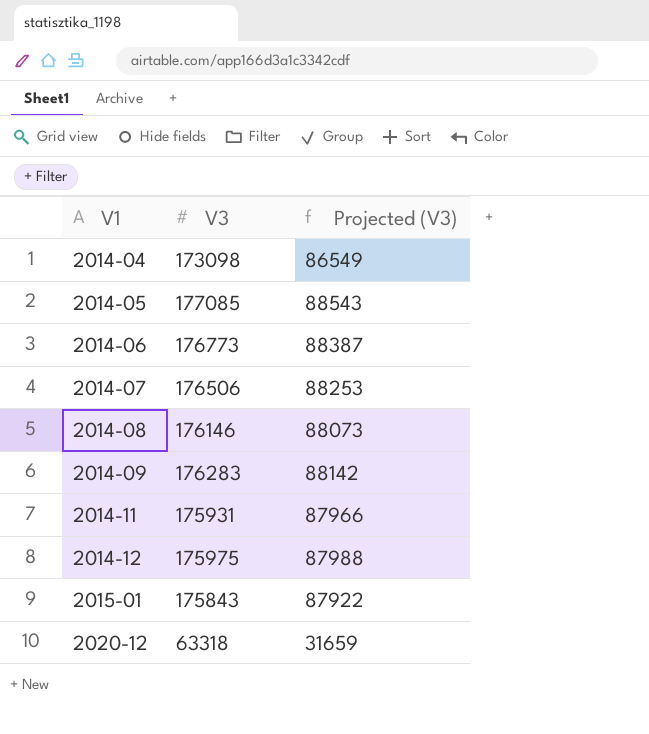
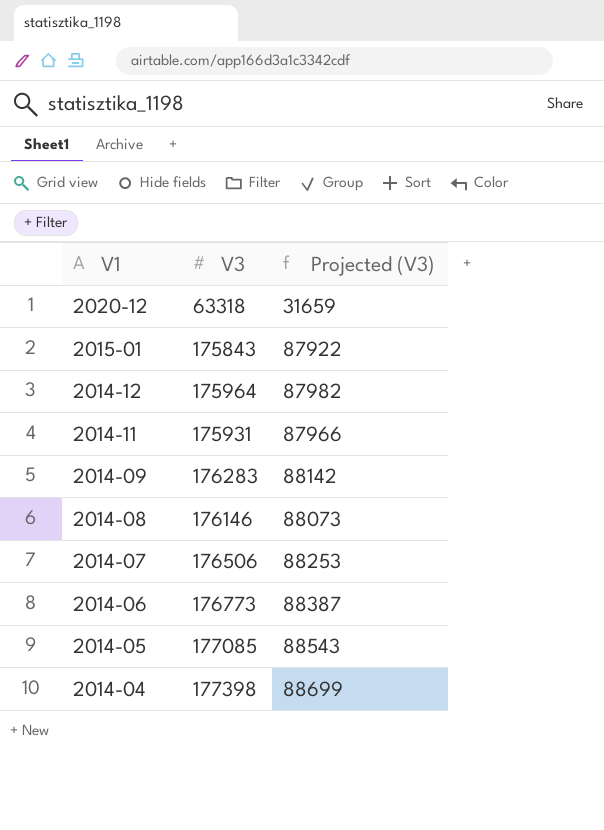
row order: V1 ascending -> V1 descending
2014-12 | V3: 175975 -> 175964
2014-12 | Projected (V3): 87988 -> 87982
2014-04 | V3: 173098 -> 177398
2014-04 | Projected (V3): 86549 -> 88699

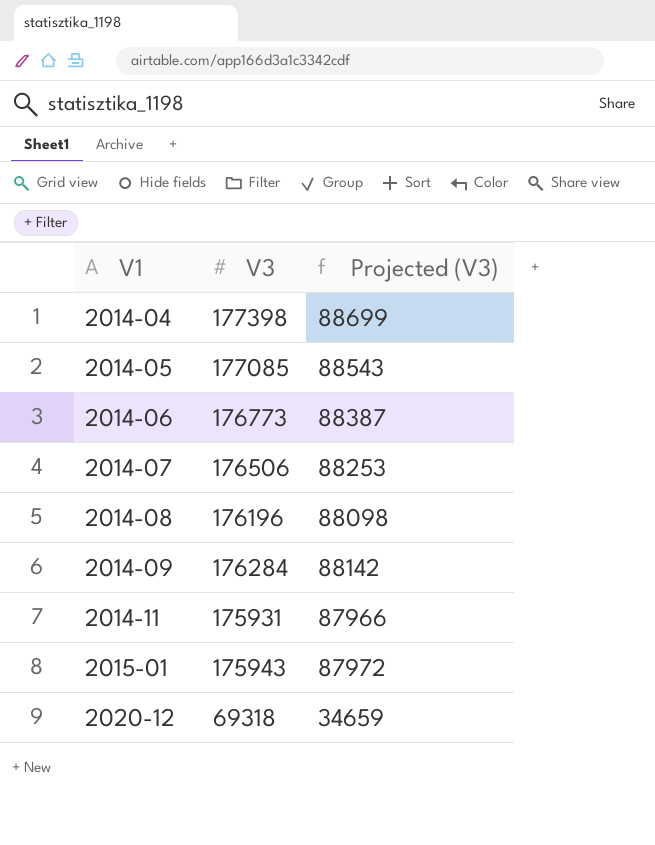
row order: V1 descending -> V1 ascending
row 2014-12: 175964 | 87982 -> none
2014-08 | V3: 176146 -> 176196
2014-08 | Projected (V3): 88073 -> 88098
2014-09 | V3: 176283 -> 176284
2015-01 | V3: 175843 -> 175943
2015-01 | Projected (V3): 87922 -> 87972
2020-12 | V3: 63318 -> 69318
2020-12 | Projected (V3): 31659 -> 34659

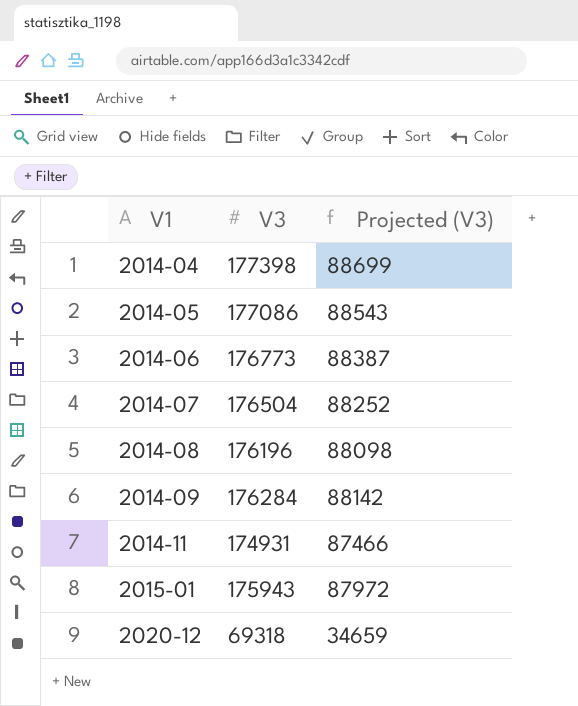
2014-05 | V3: 177085 -> 177086
2014-07 | V3: 176506 -> 176504
2014-07 | Projected (V3): 88253 -> 88252
2014-11 | V3: 175931 -> 174931
2014-11 | Projected (V3): 87966 -> 87466

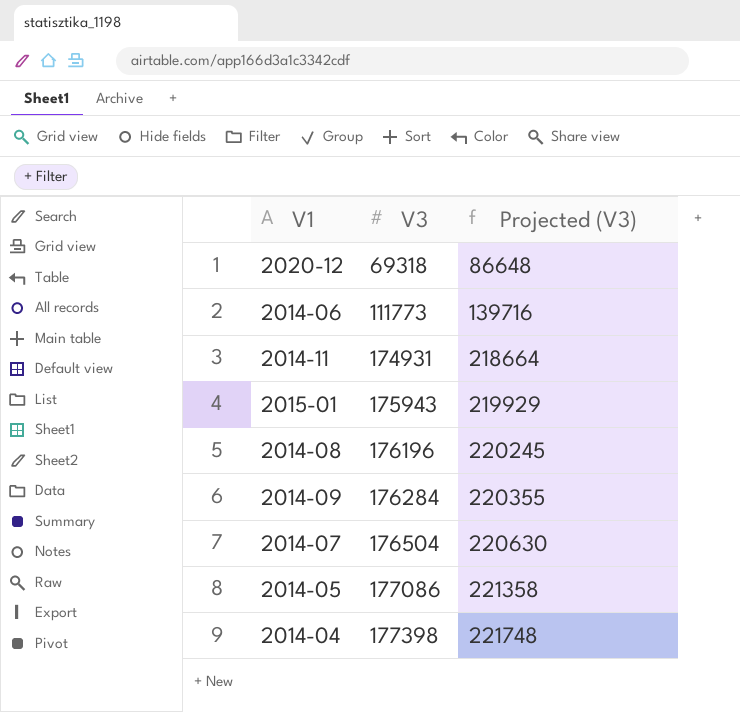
row order: V1 ascending -> V3 ascending
column Projected (V3) | formula: [V3] * 0.5 -> [V3] * 1.25
2014-06 | V3: 176773 -> 111773

